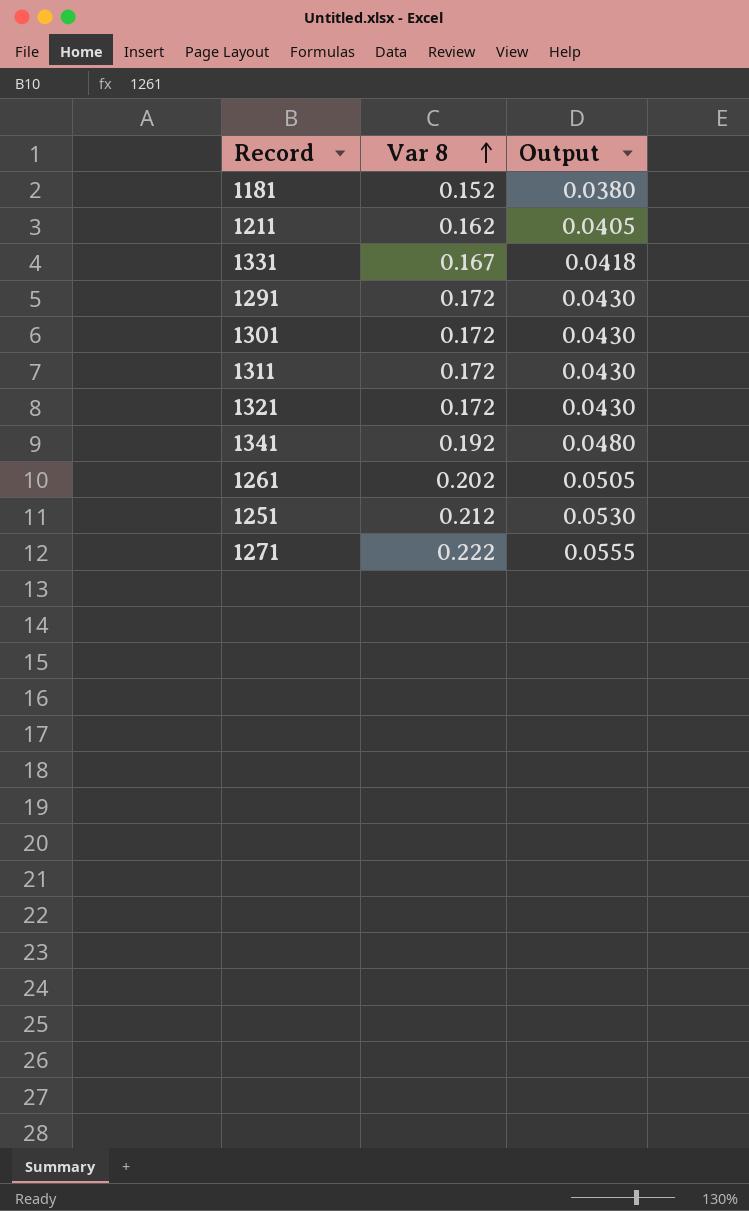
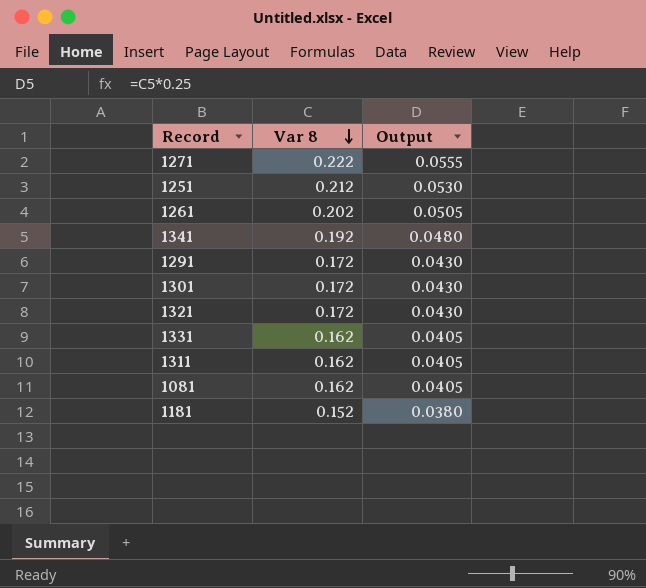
row order: Var 8 ascending -> Var 8 descending
row 1211: 0.162 | 0.0405 -> none
1331 | Var 8: 0.167 -> 0.162
1331 | Output: 0.0418 -> 0.0405
1311 | Var 8: 0.172 -> 0.162
1311 | Output: 0.0430 -> 0.0405
row 1081: none -> 0.162 | 0.0405

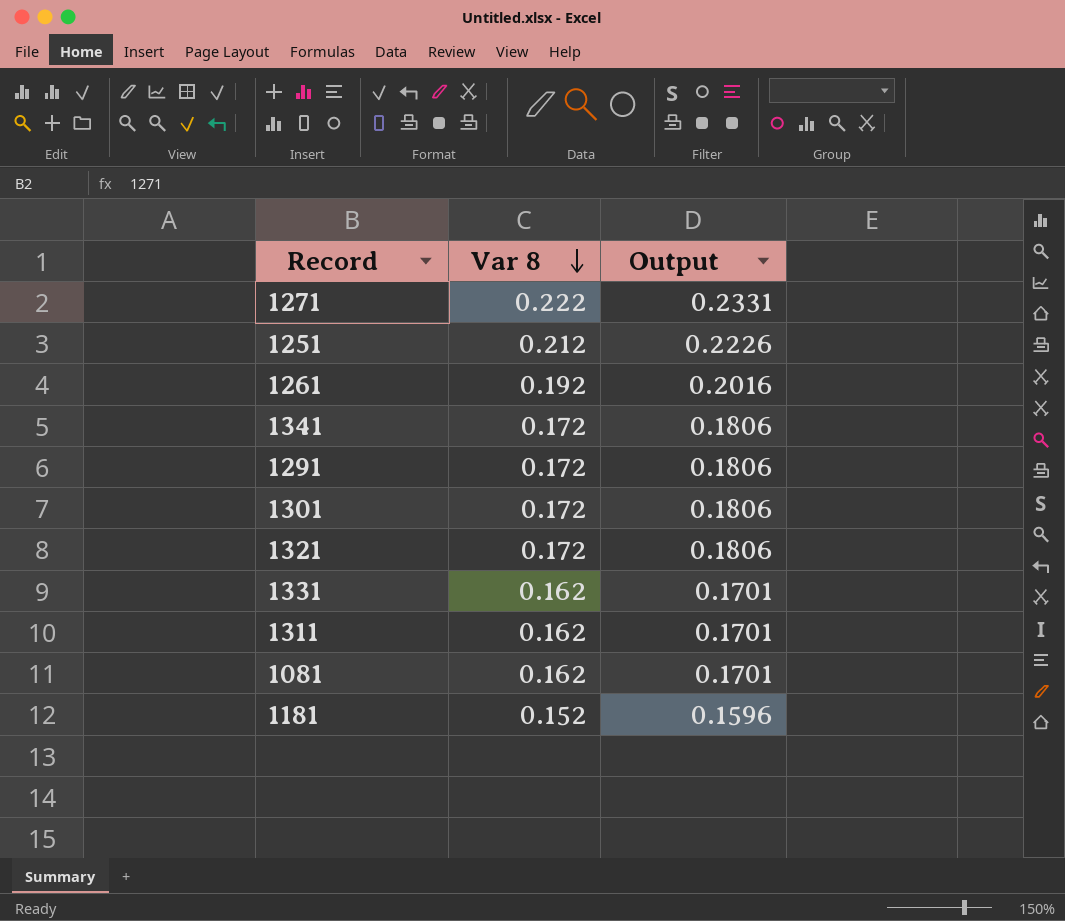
column Output | formula: [Var 8] * 0.25 -> [Var 8] * 1.05
1261 | Var 8: 0.202 -> 0.192
1341 | Var 8: 0.192 -> 0.172

